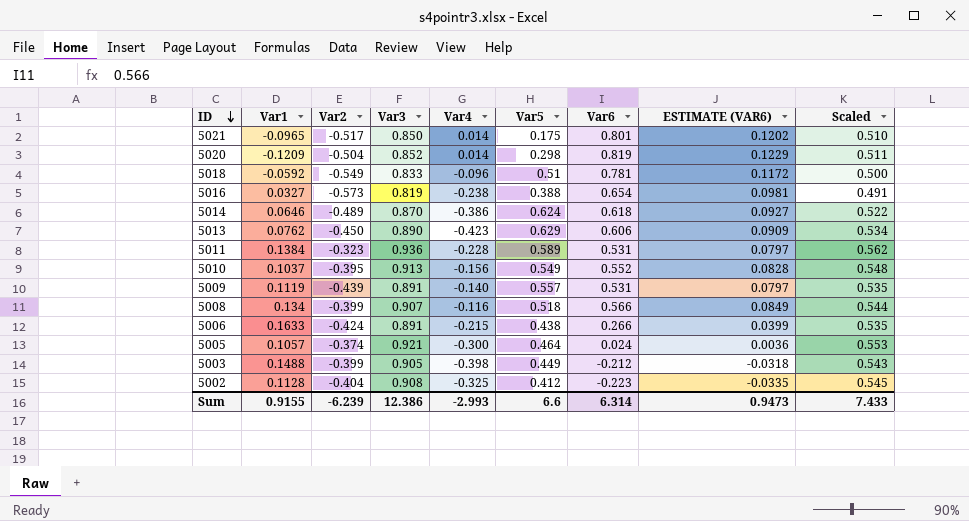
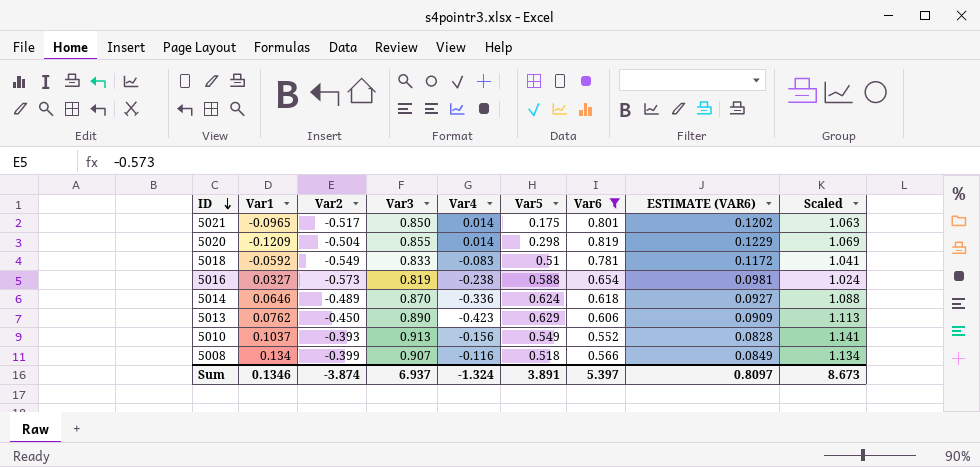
filter: none -> Var6 >= 0.552
column Scaled | formula: [Var3] * 0.6 -> [Var3] * 1.25
5020 | Var3: 0.852 -> 0.855
5018 | Var4: -0.096 -> -0.083
5016 | Var5: 0.388 -> 0.588
5014 | Var4: -0.386 -> -0.336
5010 | Var2: -0.395 -> -0.393
Sum | Var1: 0.9155 -> 0.1346
Sum | Var2: -6.239 -> -3.874
Sum | Var3: 12.386 -> 6.937
Sum | Var4: -2.993 -> -1.324
Sum | Var5: 6.6 -> 3.891
Sum | Var6: 6.314 -> 5.397
Sum | ESTIMATE (VAR6): 0.9473 -> 0.8097
Sum | Scaled: 7.433 -> 8.673

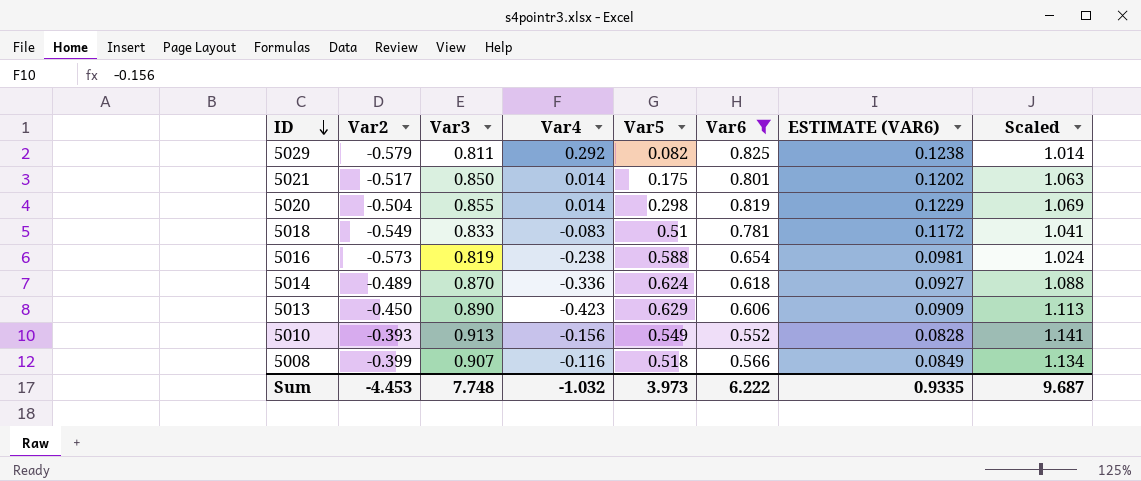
column Var1 | position: 2 -> none
row 5029: none -> -0.579 | 0.811 | 0.292 | 0.082 | 0.825 | 0.1238 | 1.014
Sum | Var2: -3.874 -> -4.453
Sum | Var3: 6.937 -> 7.748
Sum | Var4: -1.324 -> -1.032
Sum | Var5: 3.891 -> 3.973
Sum | Var6: 5.397 -> 6.222
Sum | ESTIMATE (VAR6): 0.8097 -> 0.9335
Sum | Scaled: 8.673 -> 9.687

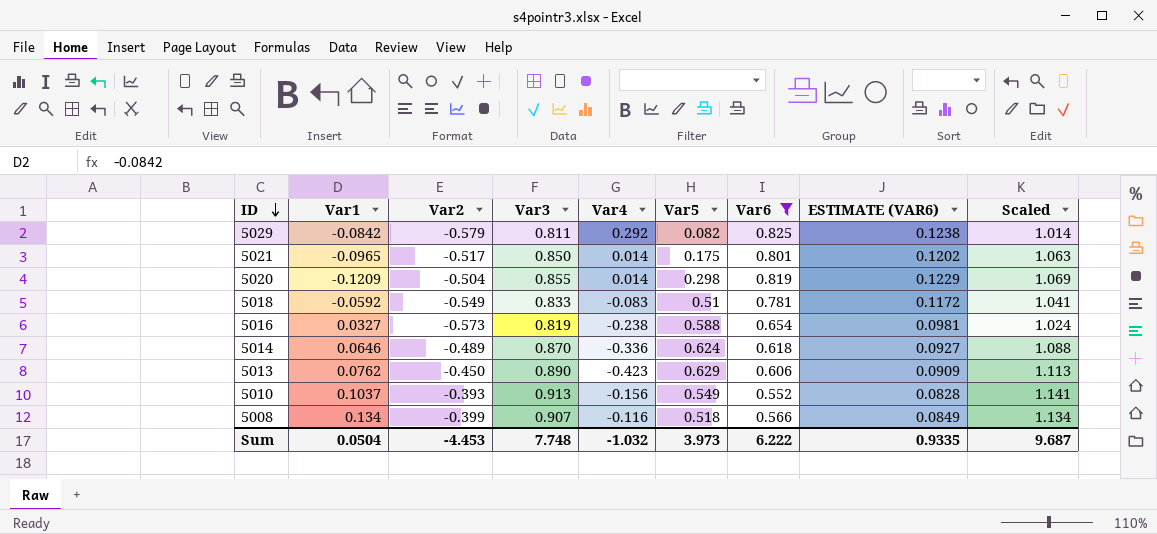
column Var1 | position: none -> 2

